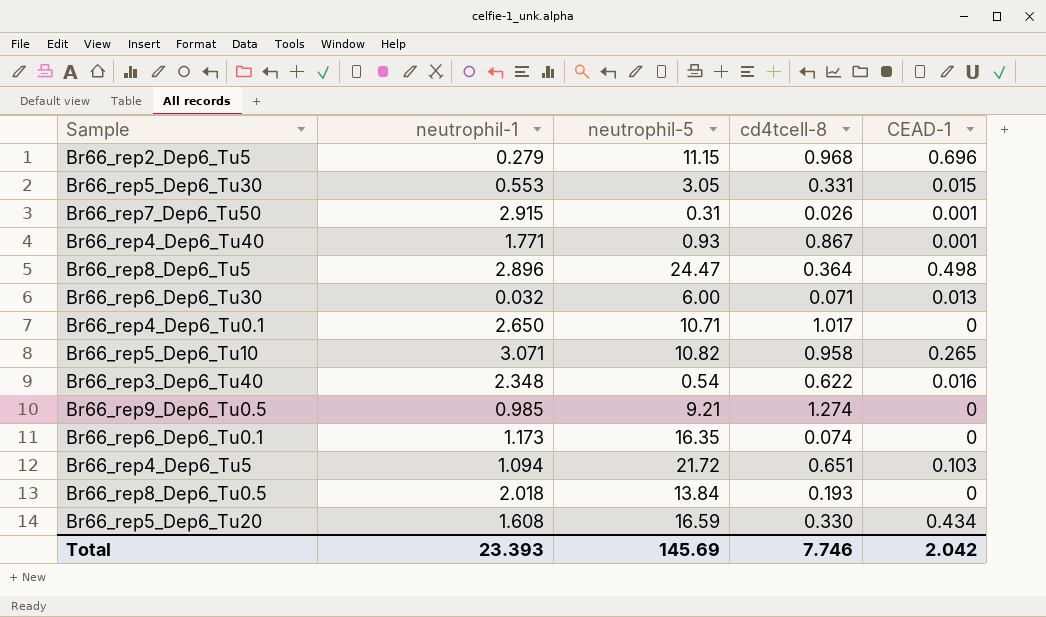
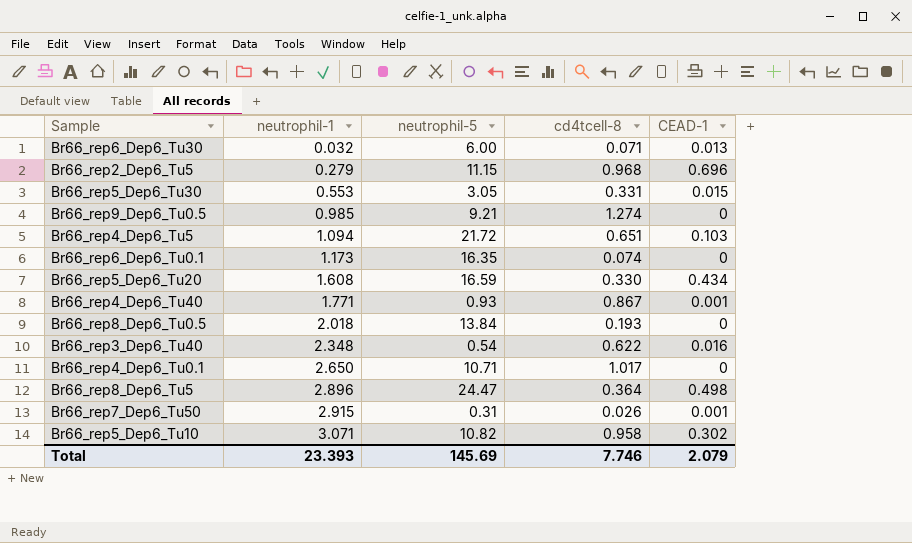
row order: none -> neutrophil-1 ascending
Br66_rep5_Dep6_Tu10 | CEAD-1: 0.265 -> 0.302
Total | CEAD-1: 2.042 -> 2.079

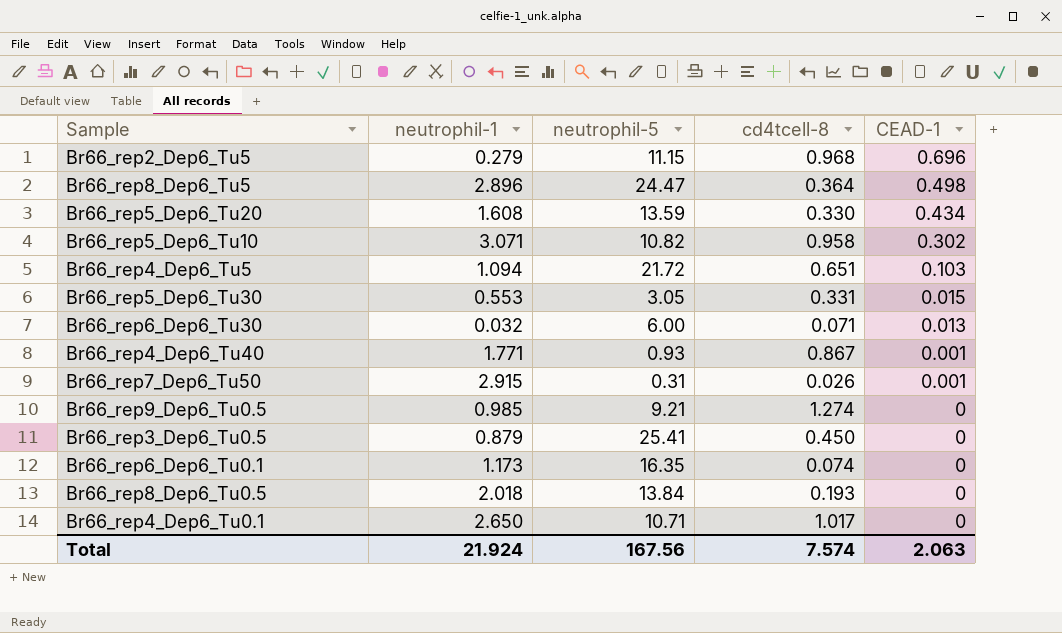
row order: neutrophil-1 ascending -> CEAD-1 descending
row Br66_rep3_Dep6_Tu40: 2.348 | 0.54 | 0.622 | 0.016 -> none
Br66_rep5_Dep6_Tu20 | neutrophil-5: 16.59 -> 13.59
row Br66_rep3_Dep6_Tu0.5: none -> 0.879 | 25.41 | 0.450 | 0
Total | neutrophil-1: 23.393 -> 21.924
Total | neutrophil-5: 145.69 -> 167.56
Total | cd4tcell-8: 7.746 -> 7.574
Total | CEAD-1: 2.079 -> 2.063

